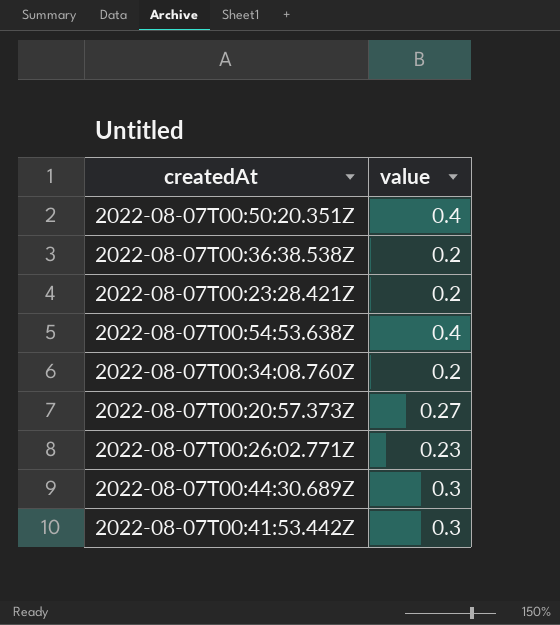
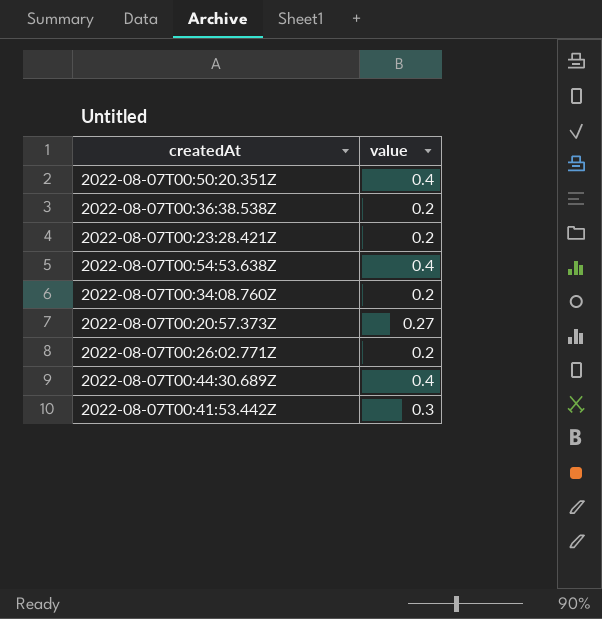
2022-08-07T00:26:02.771Z | value: 0.23 -> 0.2
2022-08-07T00:44:30.689Z | value: 0.3 -> 0.4

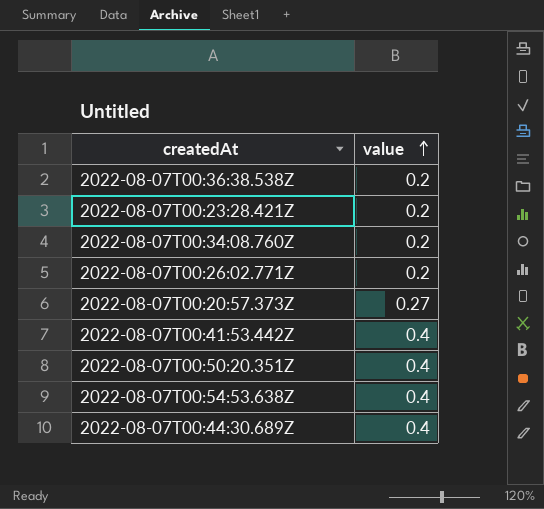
row order: none -> value ascending
2022-08-07T00:41:53.442Z | value: 0.3 -> 0.4

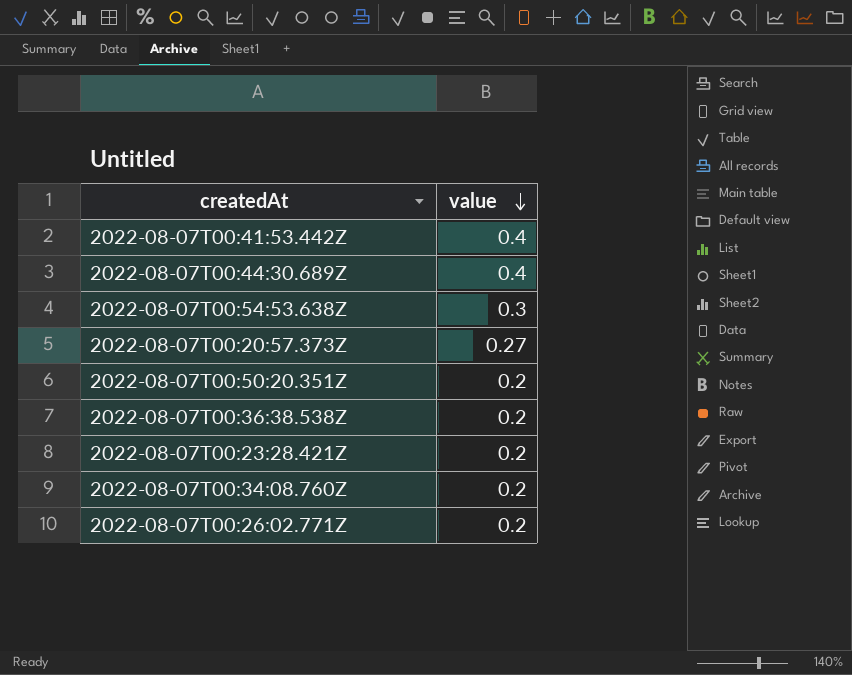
row order: value ascending -> value descending
2022-08-07T00:54:53.638Z | value: 0.4 -> 0.3
2022-08-07T00:50:20.351Z | value: 0.4 -> 0.2

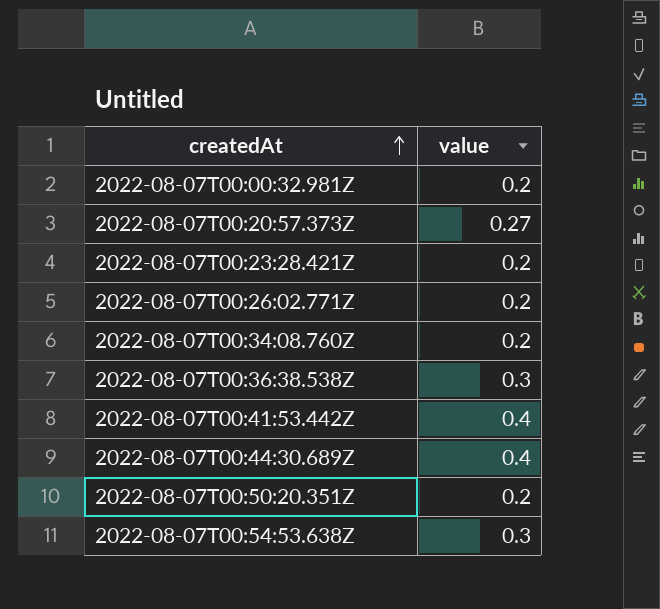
row order: value descending -> createdAt ascending
row 2022-08-07T00:00:32.981Z: none -> 0.2
2022-08-07T00:36:38.538Z | value: 0.2 -> 0.3

